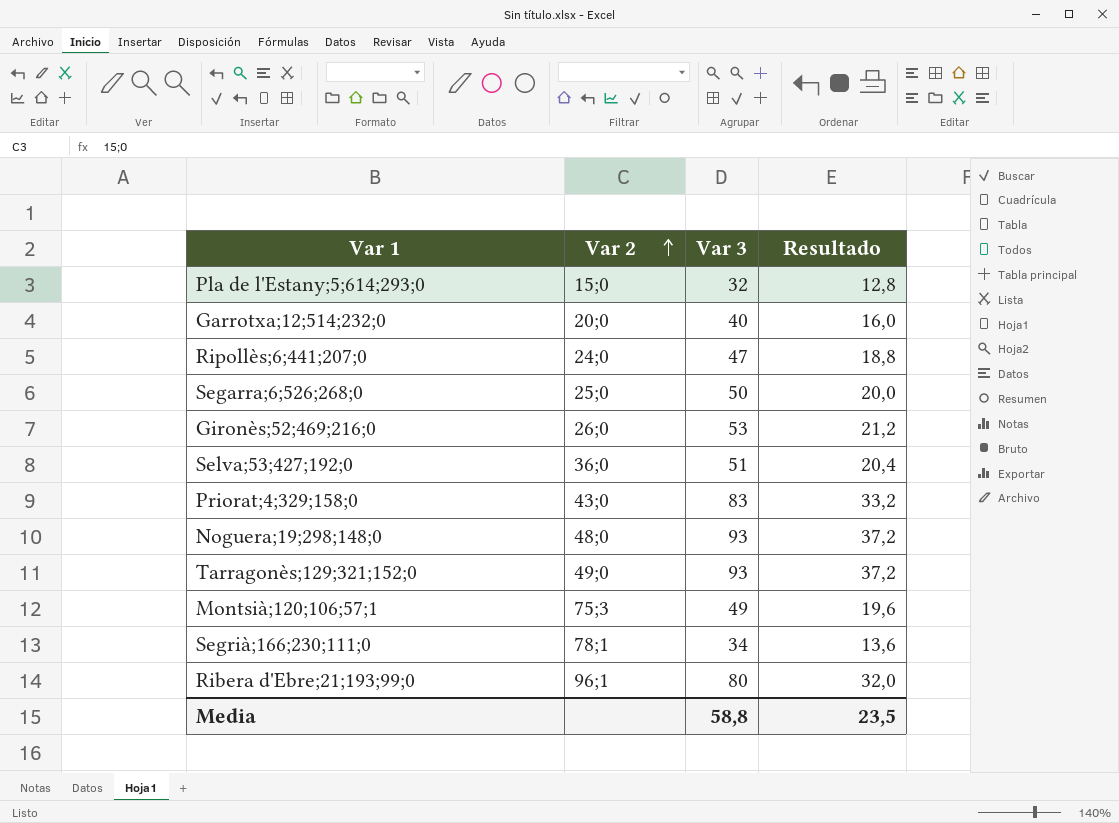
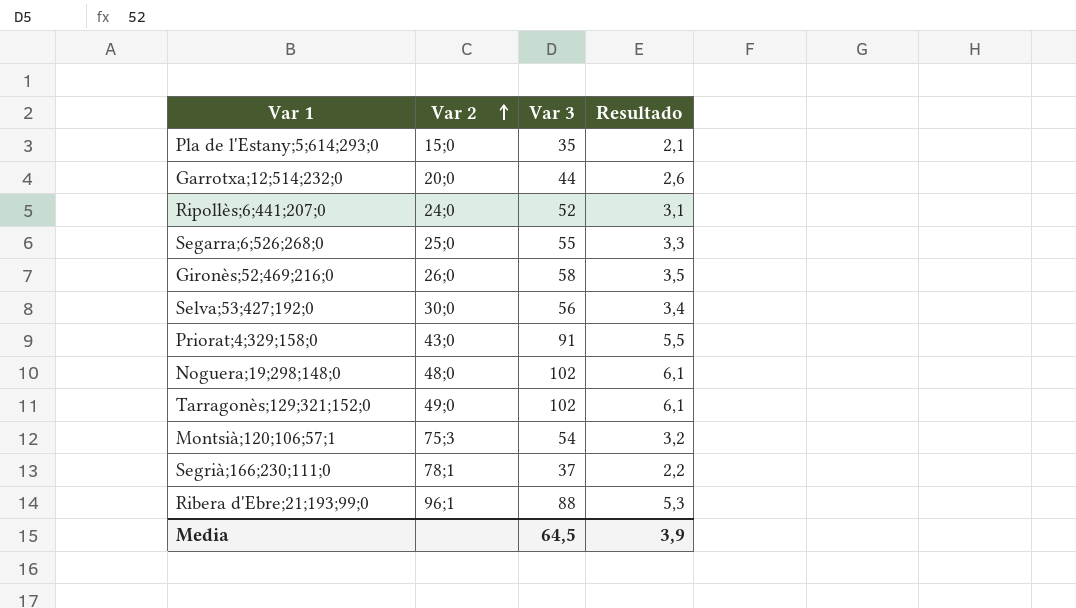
column Resultado | formula: [Var 3] * 0,4 -> [Var 3] * 0,06
Pla de l'Estany;5;614;293;0 | Var 3: 32 -> 35
Garrotxa;12;514;232;0 | Var 3: 40 -> 44
Ripollès;6;441;207;0 | Var 3: 47 -> 52
Segarra;6;526;268;0 | Var 3: 50 -> 55
Gironès;52;469;216;0 | Var 3: 53 -> 58
Selva;53;427;192;0 | Var 2: 36;0 -> 30;0
Selva;53;427;192;0 | Var 3: 51 -> 56
Priorat;4;329;158;0 | Var 3: 83 -> 91
Noguera;19;298;148;0 | Var 3: 93 -> 102
Tarragonès;129;321;152;0 | Var 3: 93 -> 102
Montsià;120;106;57;1 | Var 3: 49 -> 54
Segrià;166;230;111;0 | Var 3: 34 -> 37
Ribera d'Ebre;21;193;99;0 | Var 3: 80 -> 88
Media | Var 3: 58,8 -> 64,5
Media | Resultado: 23,5 -> 3,9

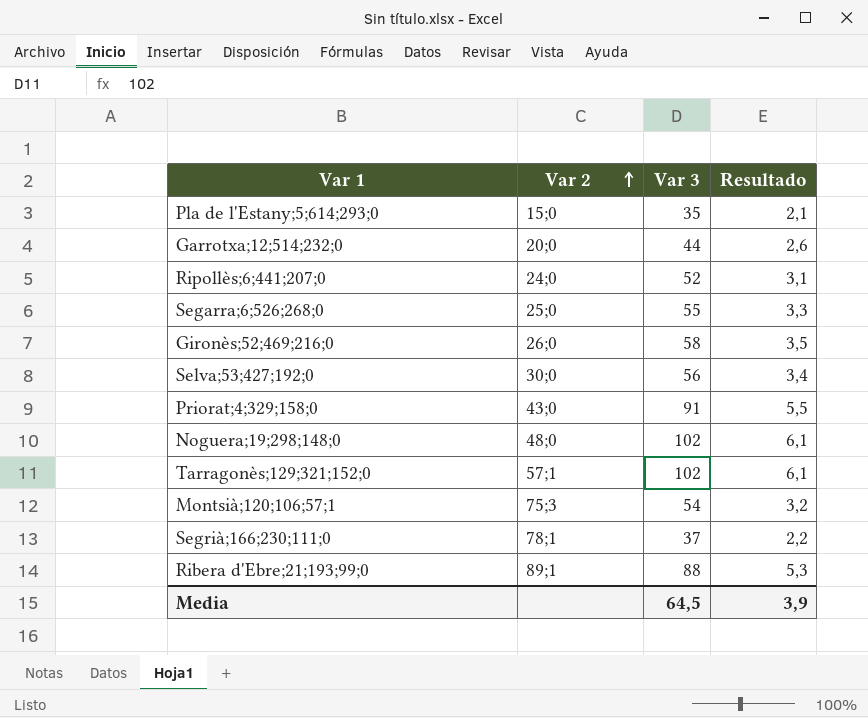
Tarragonès;129;321;152;0 | Var 2: 49;0 -> 57;1
Ribera d'Ebre;21;193;99;0 | Var 2: 96;1 -> 89;1

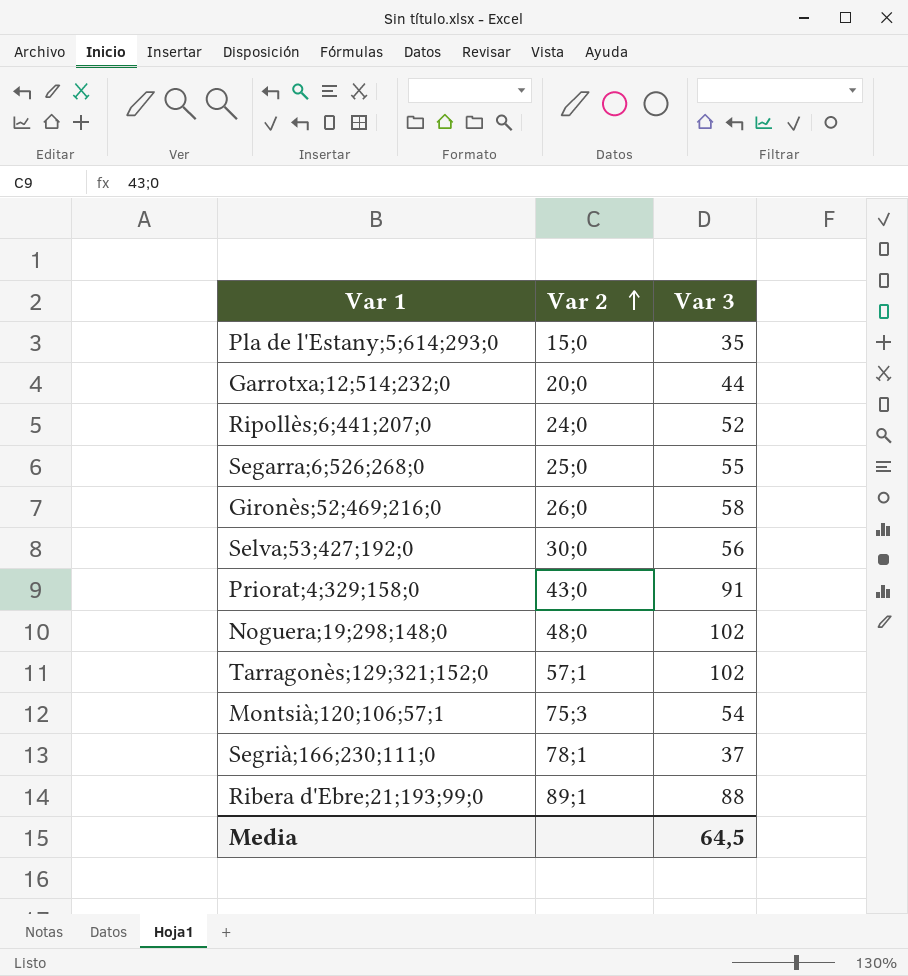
column Resultado | formula: [Var 3] * 0,06 -> none

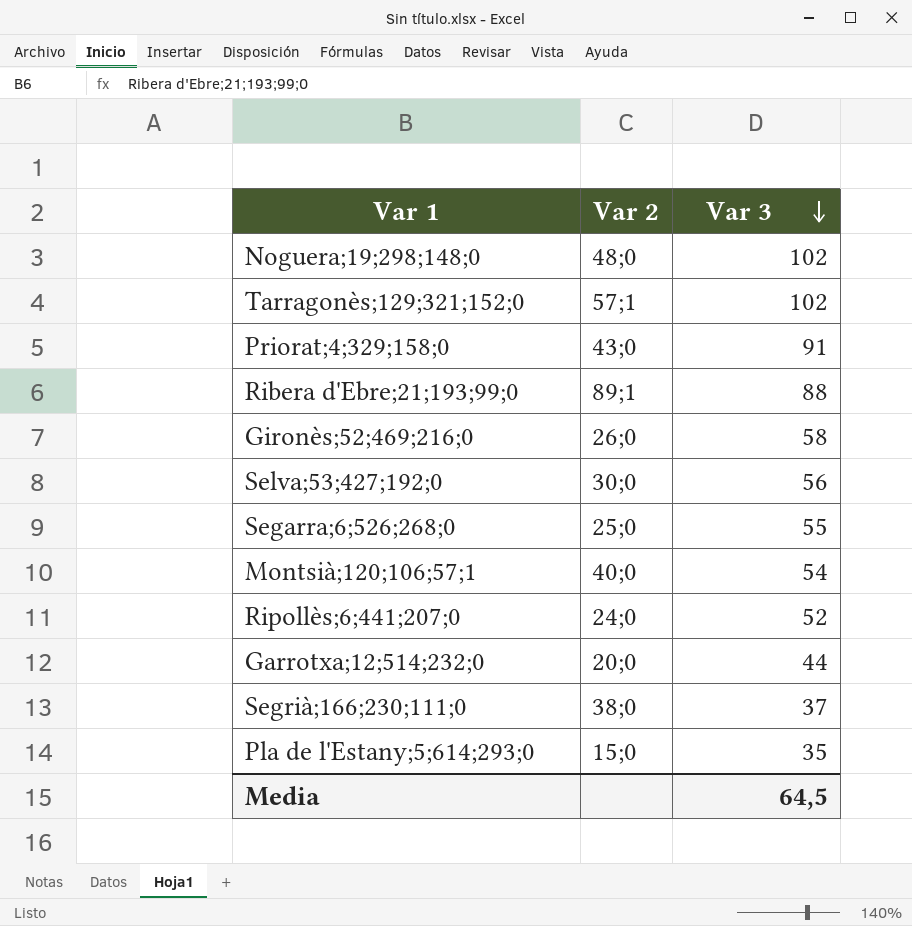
row order: Var 2 ascending -> Var 3 descending
Montsià;120;106;57;1 | Var 2: 75;3 -> 40;0
Segrià;166;230;111;0 | Var 2: 78;1 -> 38;0

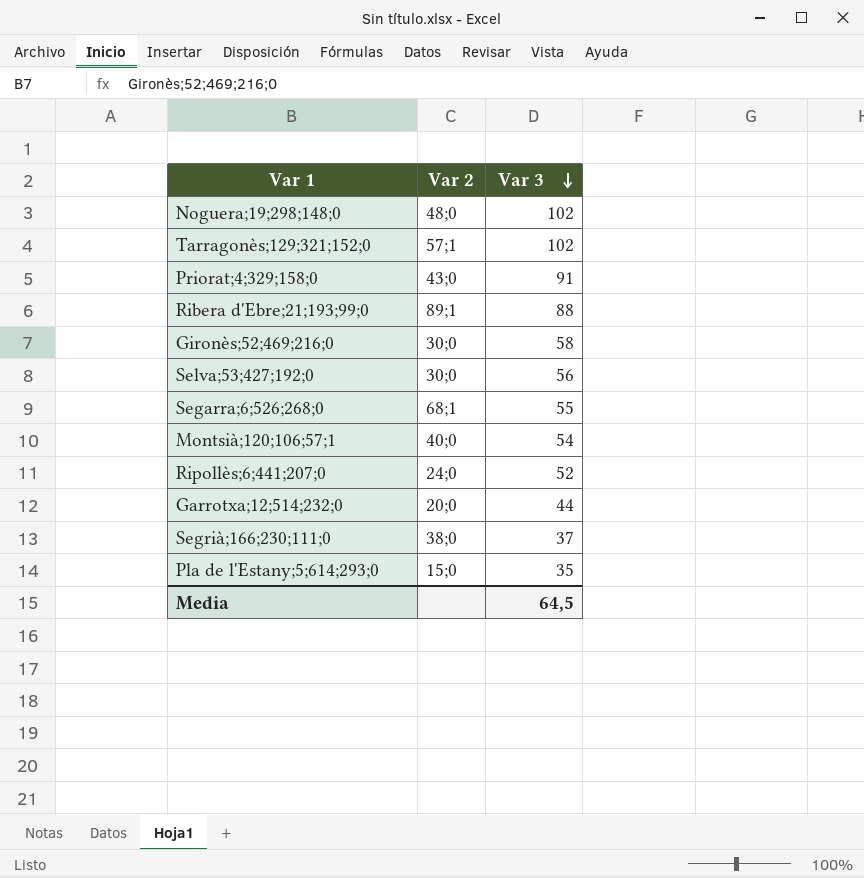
Gironès;52;469;216;0 | Var 2: 26;0 -> 30;0
Segarra;6;526;268;0 | Var 2: 25;0 -> 68;1

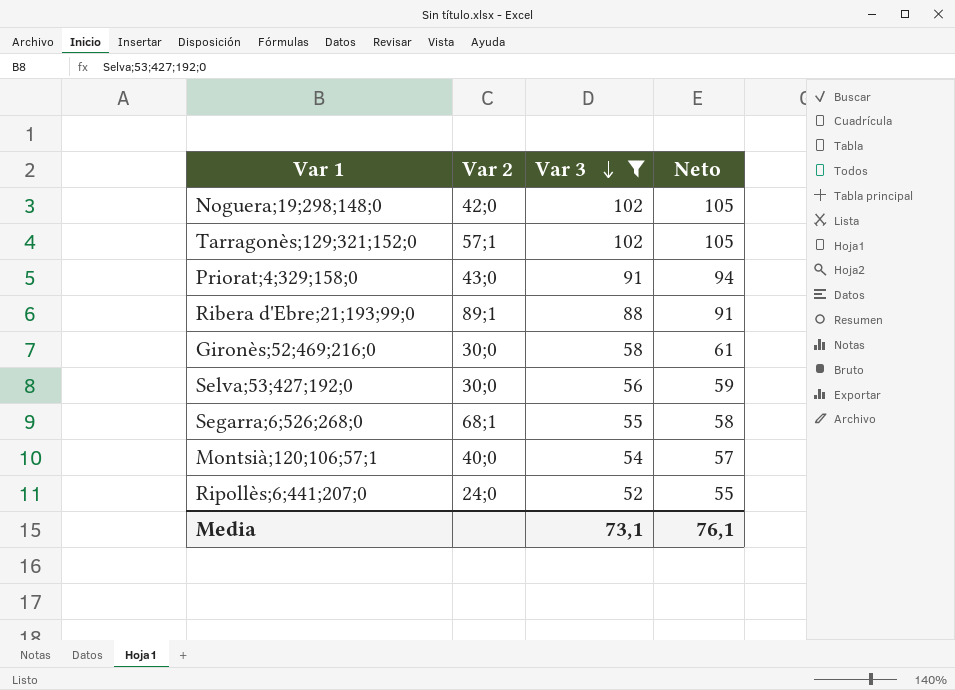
filter: none -> Var 3 >= 52
column Neto | formula: none -> [Var 3] + 3
Noguera;19;298;148;0 | Var 2: 48;0 -> 42;0
Media | Var 3: 64,5 -> 73,1

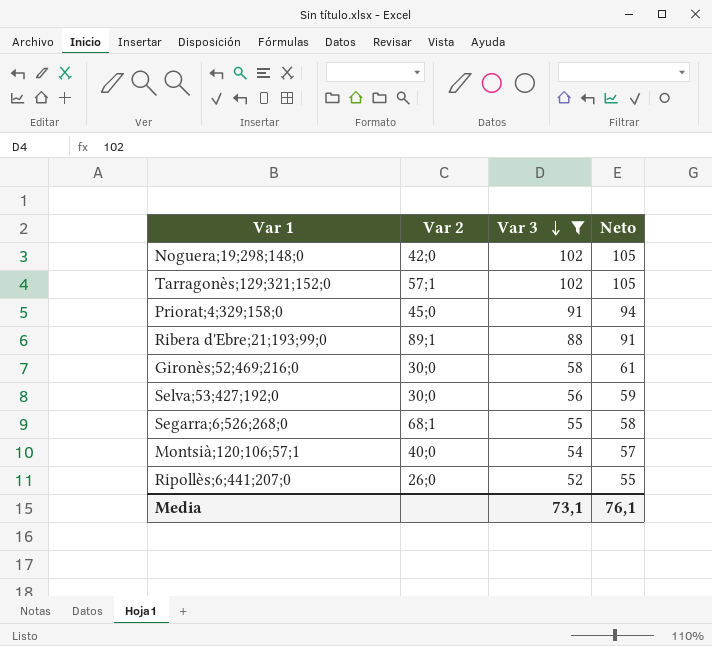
Priorat;4;329;158;0 | Var 2: 43;0 -> 45;0
Ripollès;6;441;207;0 | Var 2: 24;0 -> 26;0

